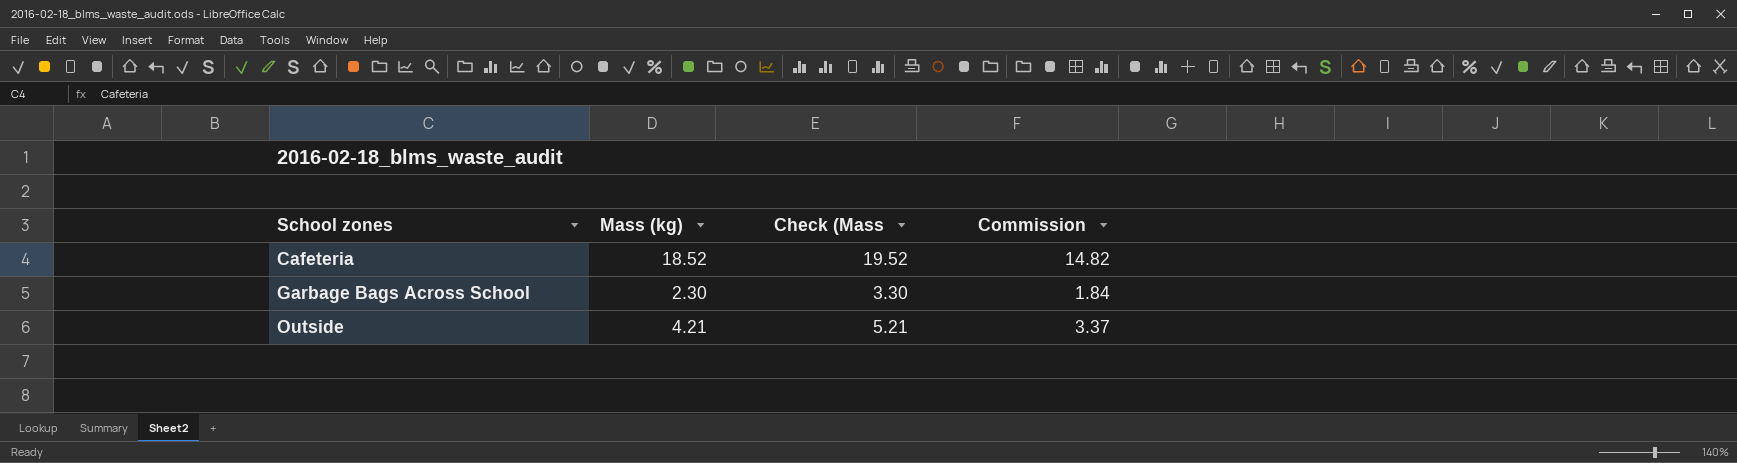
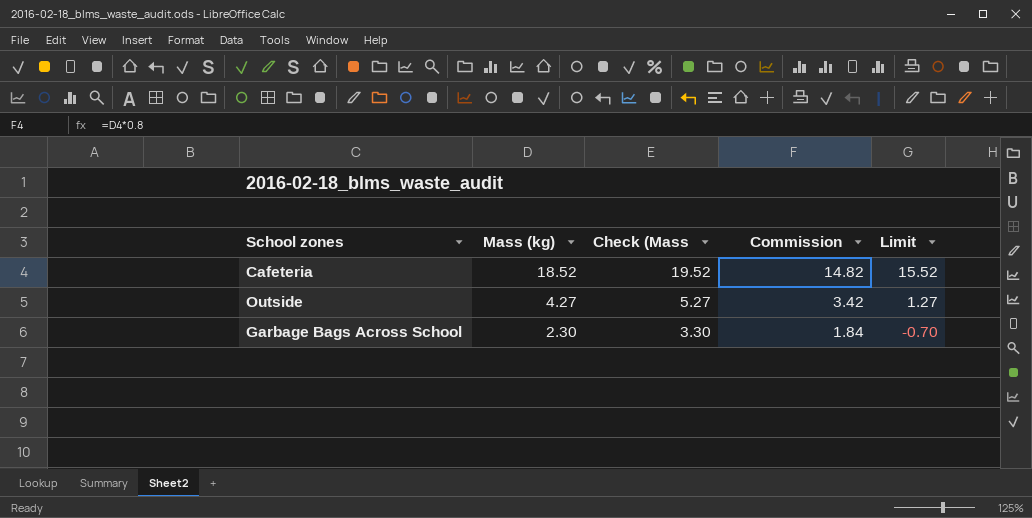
row order: School zones ascending -> Mass (kg) descending
column Limit | formula: none -> [Mass (kg)] - 3
Outside | Mass (kg): 4.21 -> 4.27
Outside | Check (Mass: 5.21 -> 5.27
Outside | Commission: 3.37 -> 3.42

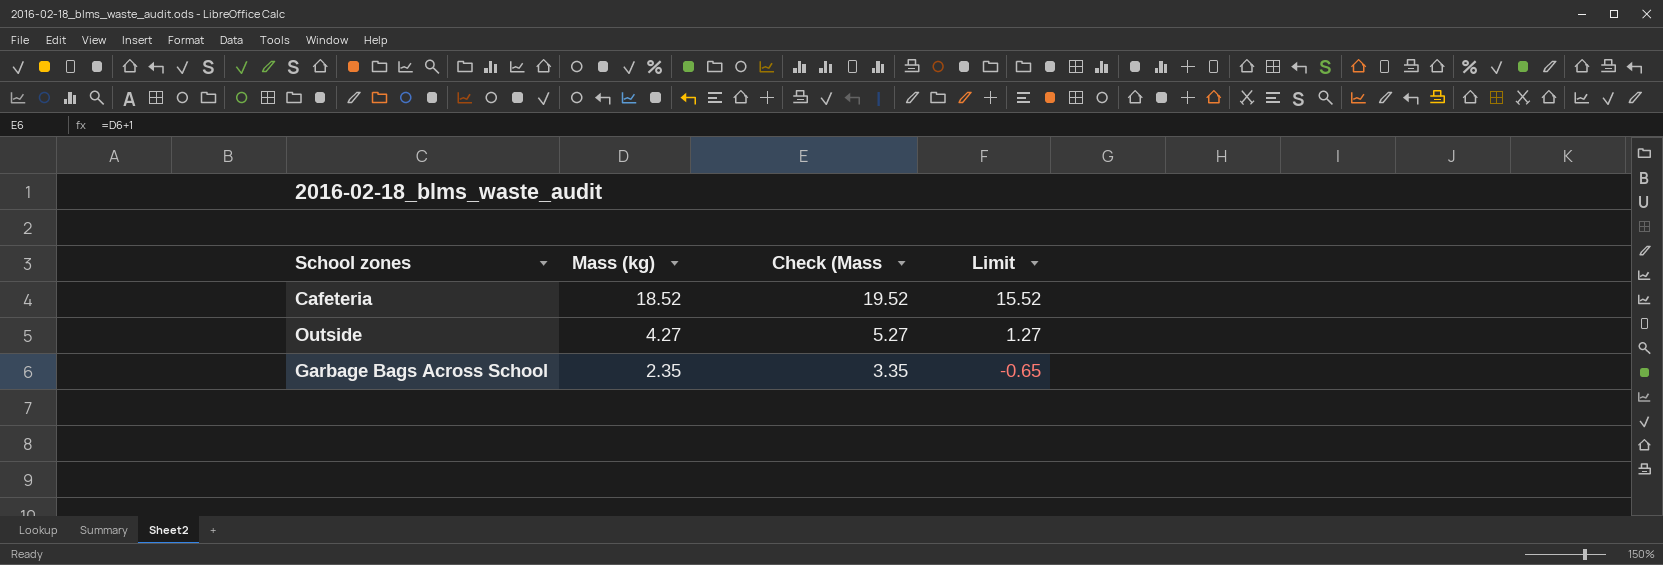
column Commission | formula: [Mass (kg)] * 0.8 -> none
Garbage Bags Across School | Mass (kg): 2.30 -> 2.35
Garbage Bags Across School | Check (Mass: 3.30 -> 3.35
Garbage Bags Across School | Limit: -0.70 -> -0.65

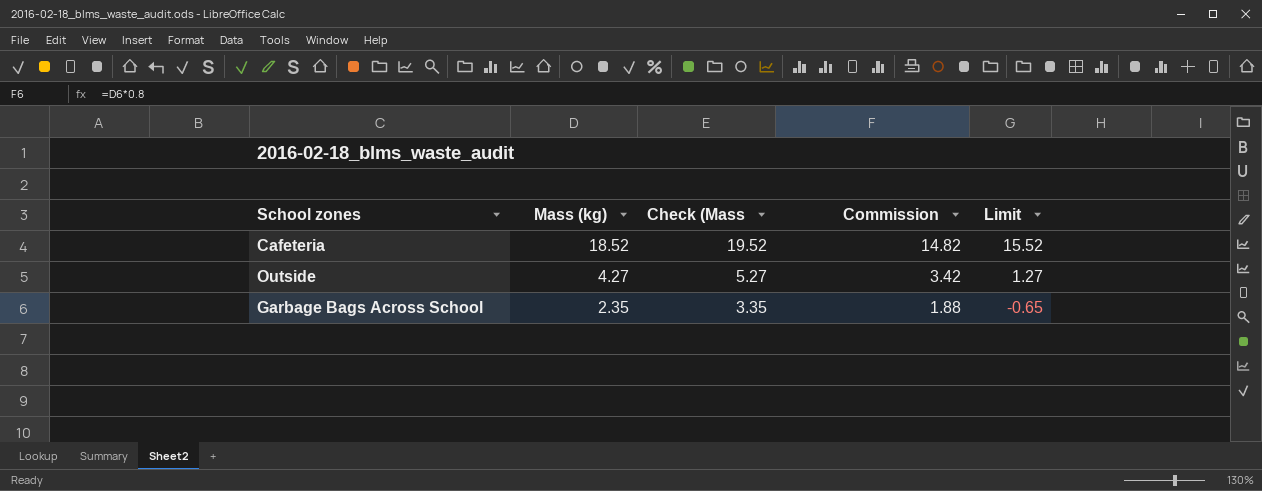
column Commission | formula: none -> [Mass (kg)] * 0.8

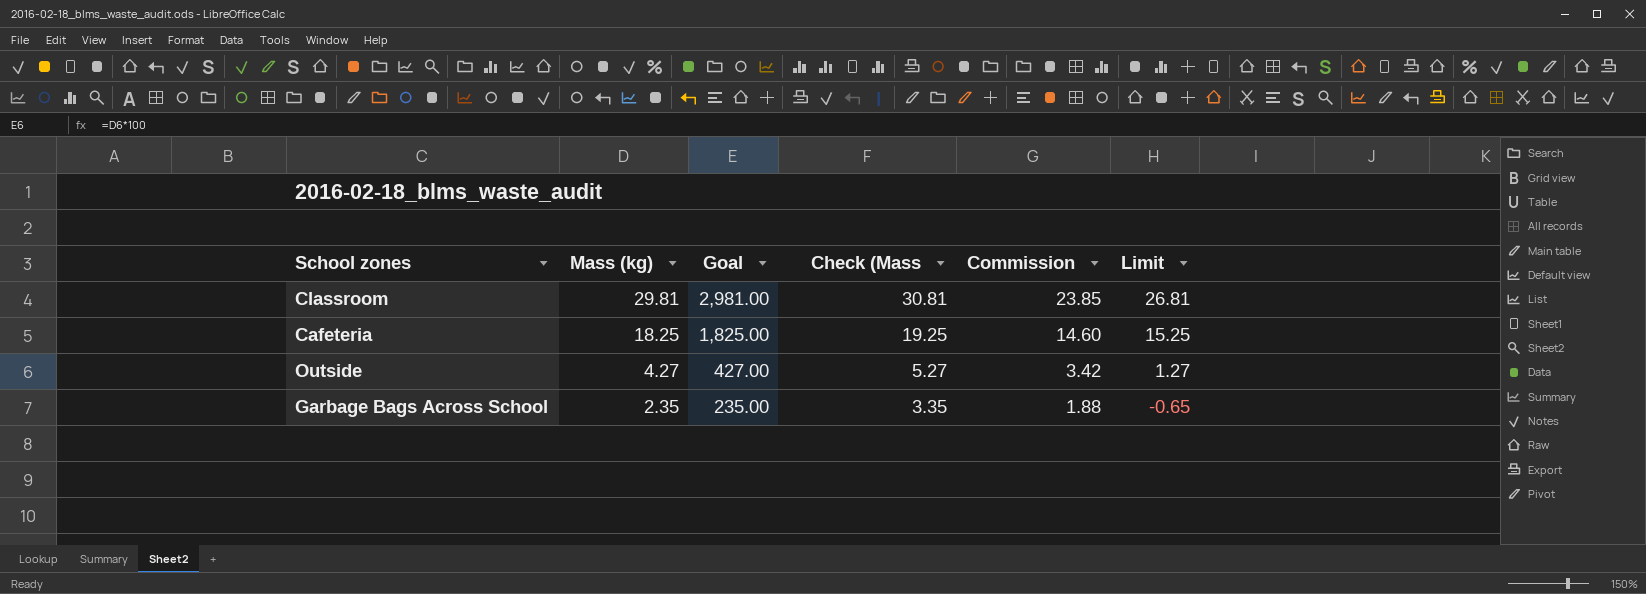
column Goal | formula: none -> [Mass (kg)] * 100
row Classroom: none -> 29.81 | 2,981.00 | 30.81 | 23.85 | 26.81
Cafeteria | Mass (kg): 18.52 -> 18.25
Cafeteria | Check (Mass: 19.52 -> 19.25
Cafeteria | Commission: 14.82 -> 14.60
Cafeteria | Limit: 15.52 -> 15.25

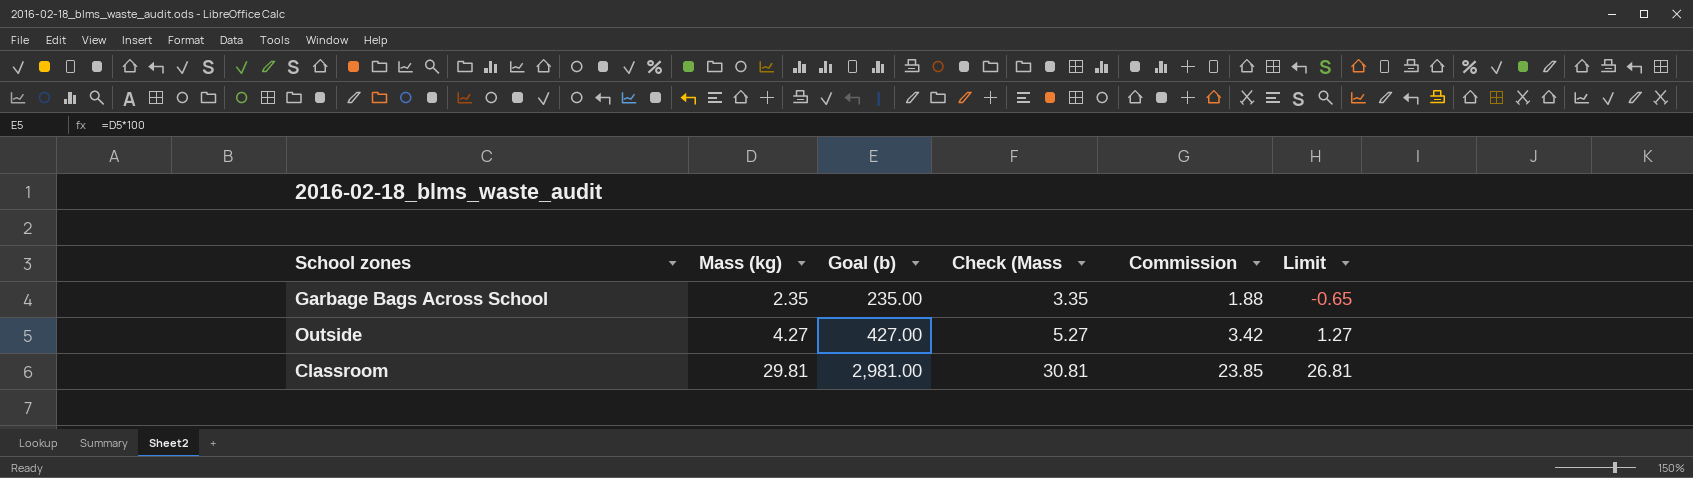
row order: Mass (kg) descending -> Mass (kg) ascending
column name: Goal -> Goal (b)
row Cafeteria: 18.25 | 1,825.00 | 19.25 | 14.60 | 15.25 -> none

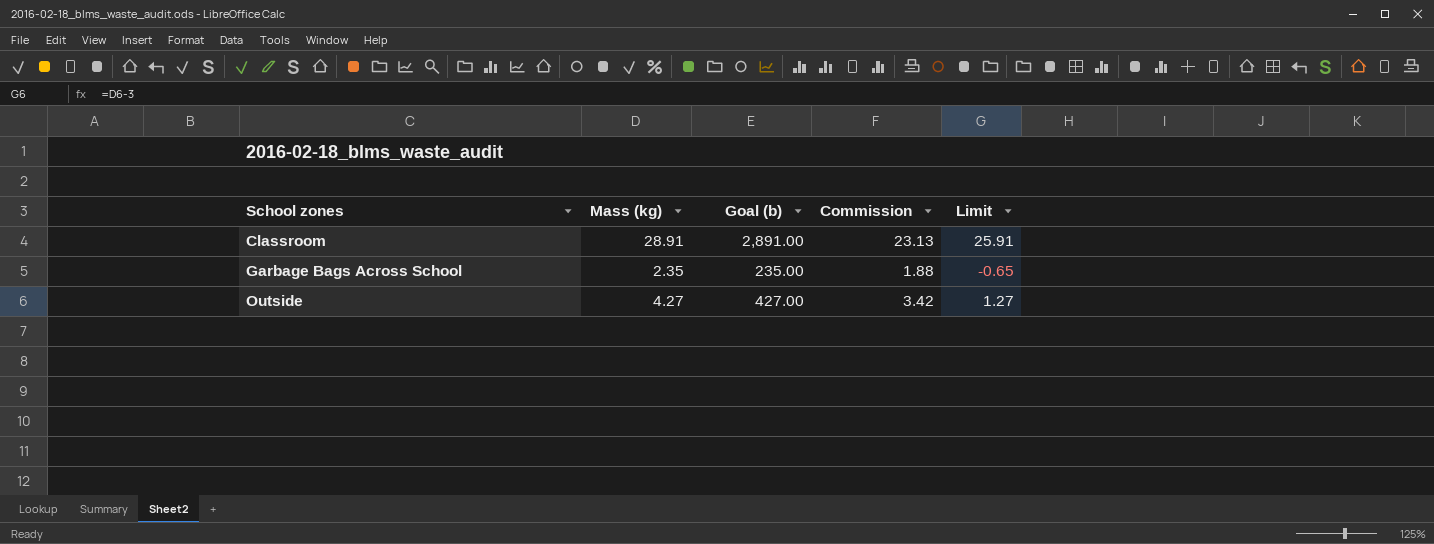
row order: Mass (kg) ascending -> School zones ascending
column Check (Mass | formula: [Mass (kg)] + 1 -> none
Classroom | Mass (kg): 29.81 -> 28.91
Classroom | Goal (b): 2,981.00 -> 2,891.00
Classroom | Commission: 23.85 -> 23.13
Classroom | Limit: 26.81 -> 25.91

